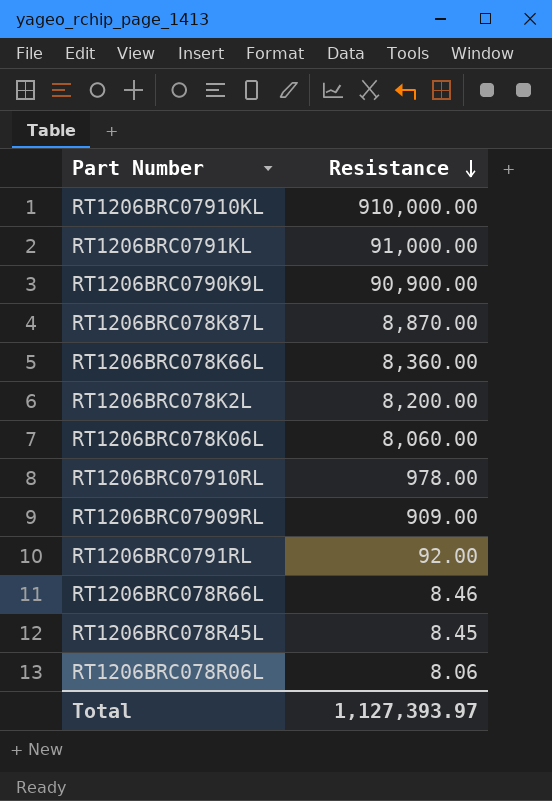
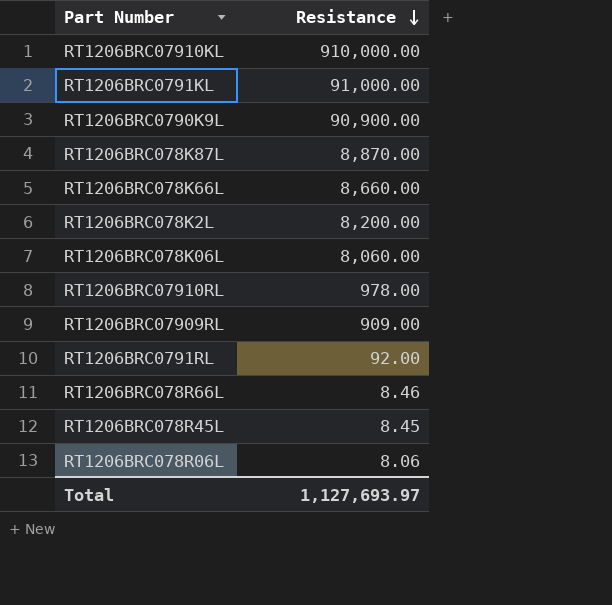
RT1206BRC078K66L | Resistance: 8,360.00 -> 8,660.00
Total | Resistance: 1,127,393.97 -> 1,127,693.97

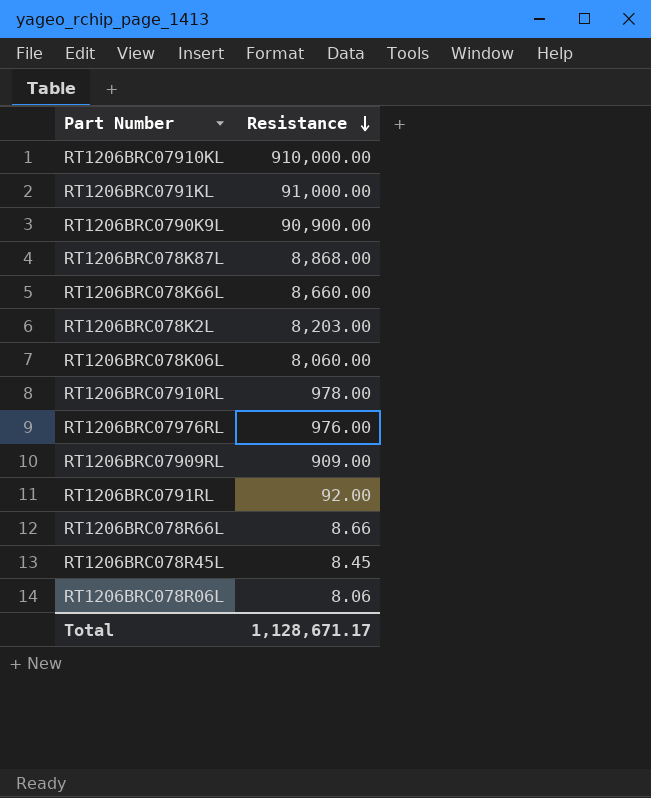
RT1206BRC078K87L | Resistance: 8,870.00 -> 8,868.00
RT1206BRC078K2L | Resistance: 8,200.00 -> 8,203.00
row RT1206BRC07976RL: none -> 976.00
RT1206BRC078R66L | Resistance: 8.46 -> 8.66
Total | Resistance: 1,127,693.97 -> 1,128,671.17

